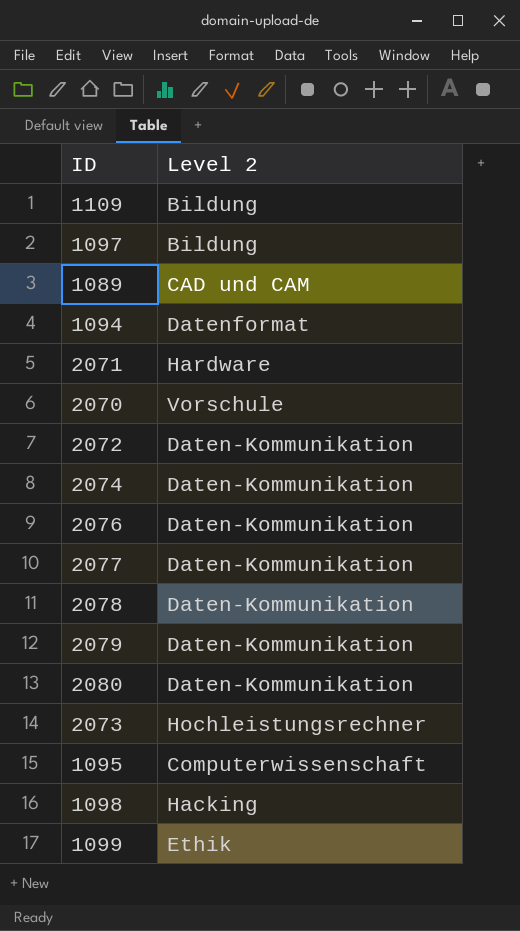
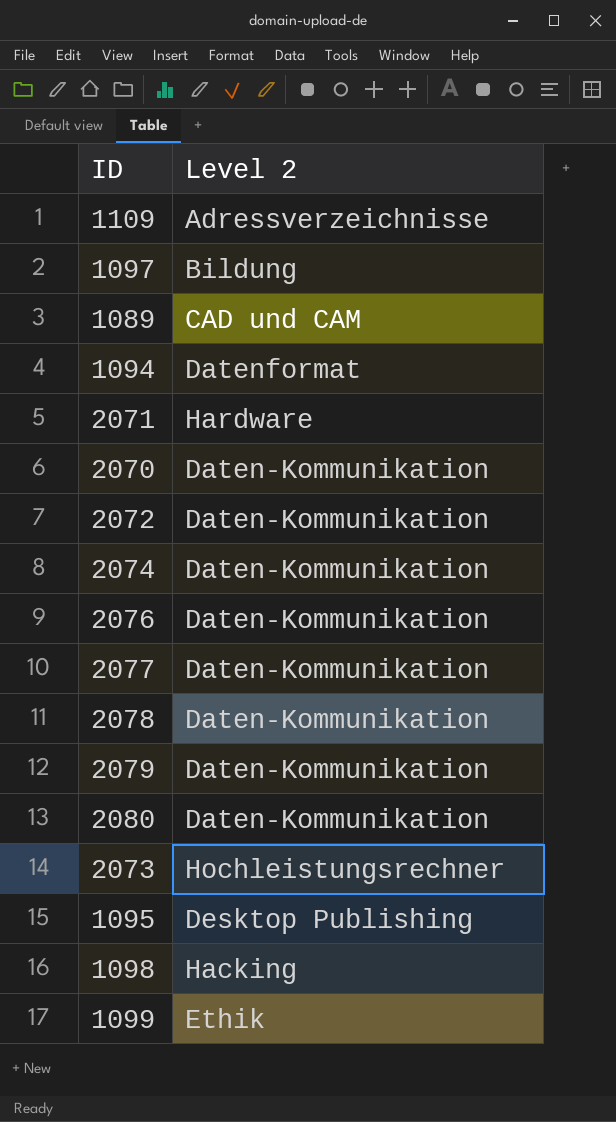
1109 | Level 2: Bildung -> Adressverzeichnisse
2070 | Level 2: Vorschule -> Daten-Kommunikation
1095 | Level 2: Computerwissenschaft -> Desktop Publishing

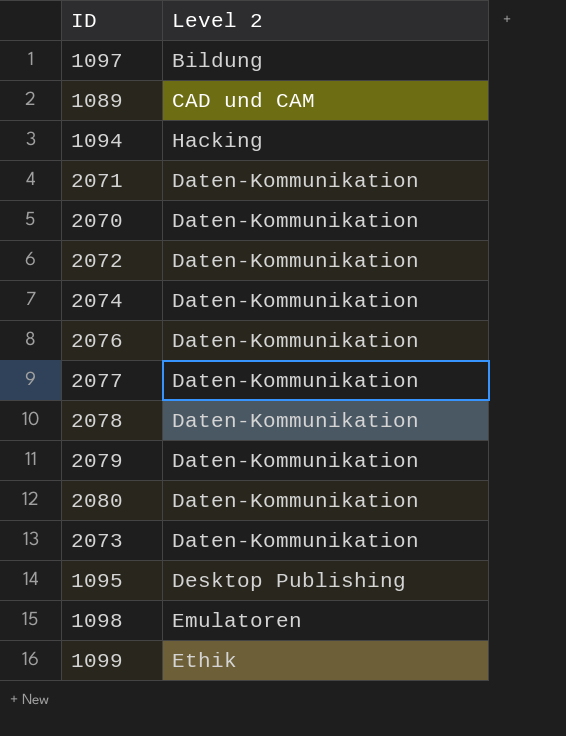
row 1109: Adressverzeichnisse -> none
1094 | Level 2: Datenformat -> Hacking
2071 | Level 2: Hardware -> Daten-Kommunikation
2073 | Level 2: Hochleistungsrechner -> Daten-Kommunikation
1098 | Level 2: Hacking -> Emulatoren

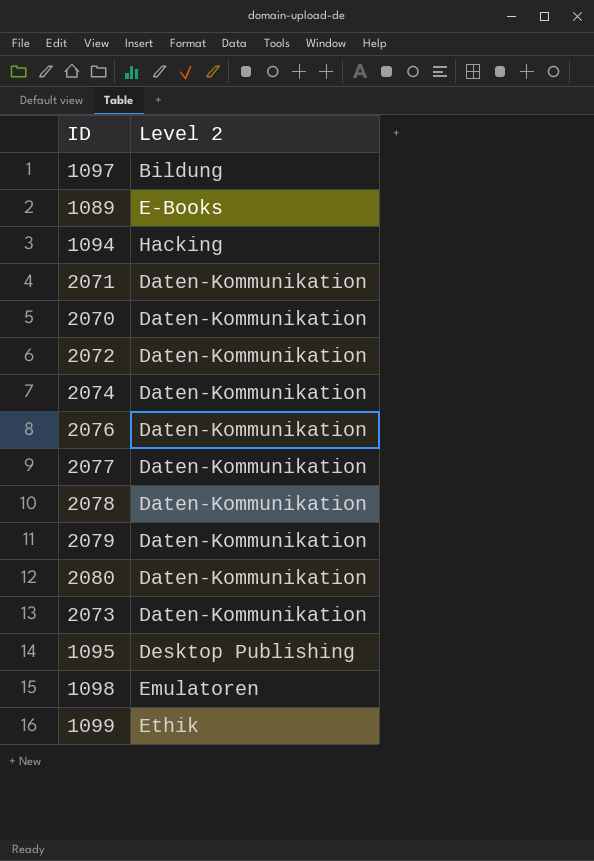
1089 | Level 2: CAD und CAM -> E-Books

